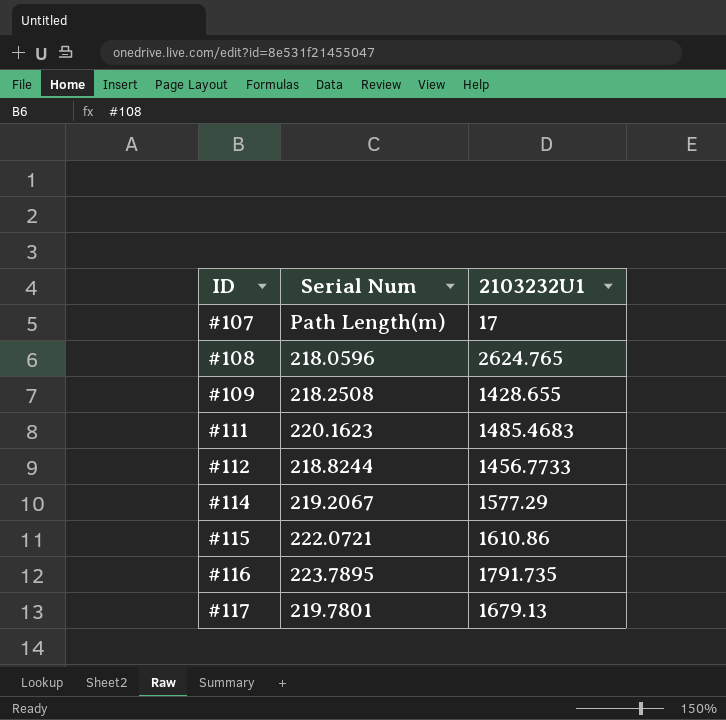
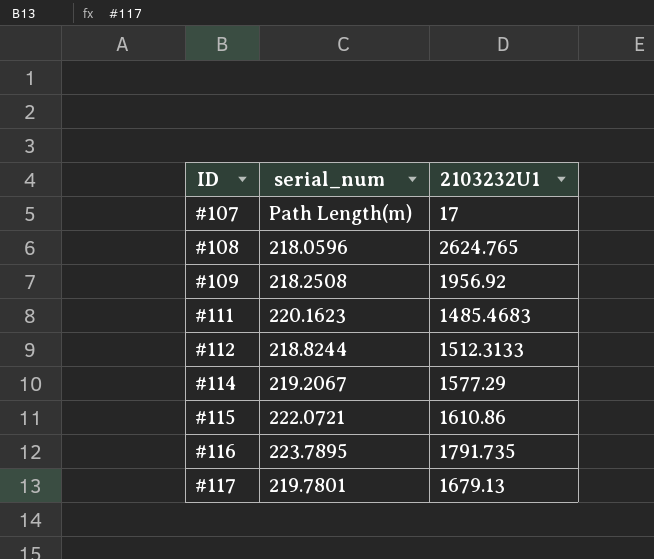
column name: Serial Num -> serial_num
#109 | 2103232U1: 1428.655 -> 1956.92
#112 | 2103232U1: 1456.7733 -> 1512.3133

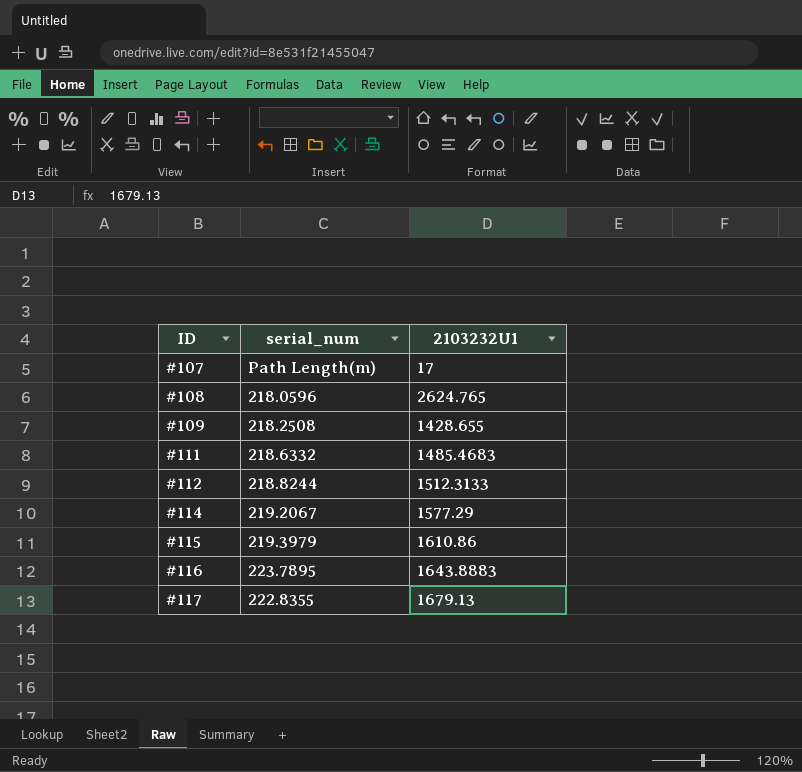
#109 | 2103232U1: 1956.92 -> 1428.655
#111 | serial_num: 220.1623 -> 218.6332
#115 | serial_num: 222.0721 -> 219.3979
#116 | 2103232U1: 1791.735 -> 1643.8883
#117 | serial_num: 219.7801 -> 222.8355

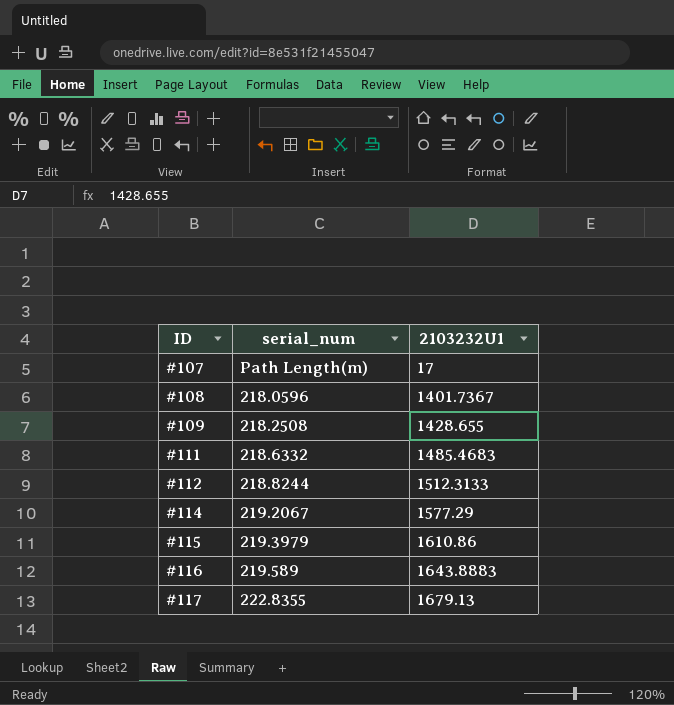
#108 | 2103232U1: 2624.765 -> 1401.7367
#116 | serial_num: 223.7895 -> 219.589

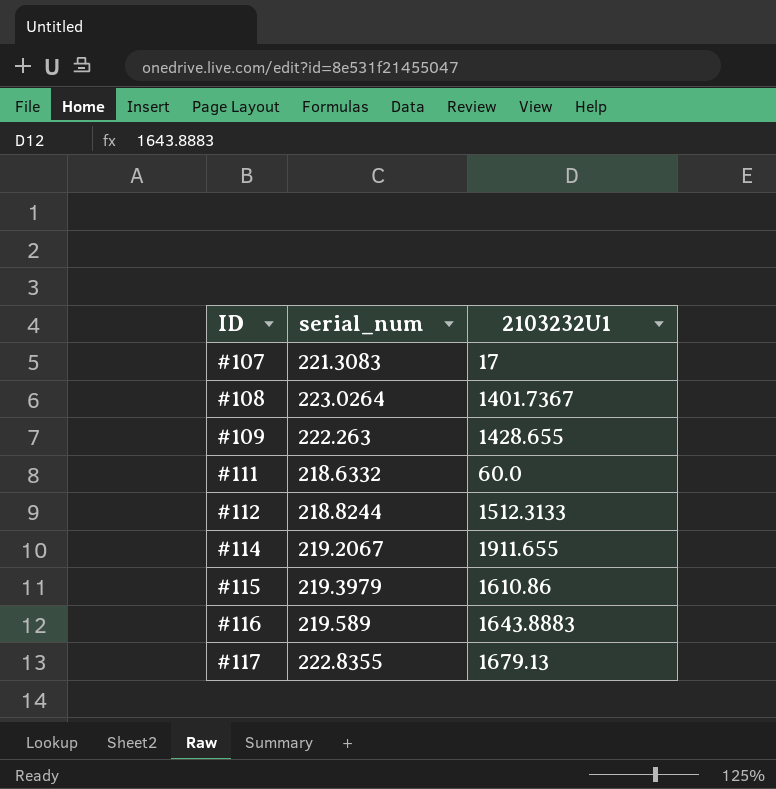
#107 | serial_num: Path Length(m) -> 221.3083
#108 | serial_num: 218.0596 -> 223.0264
#109 | serial_num: 218.2508 -> 222.263
#111 | 2103232U1: 1485.4683 -> 60.0
#114 | 2103232U1: 1577.29 -> 1911.655

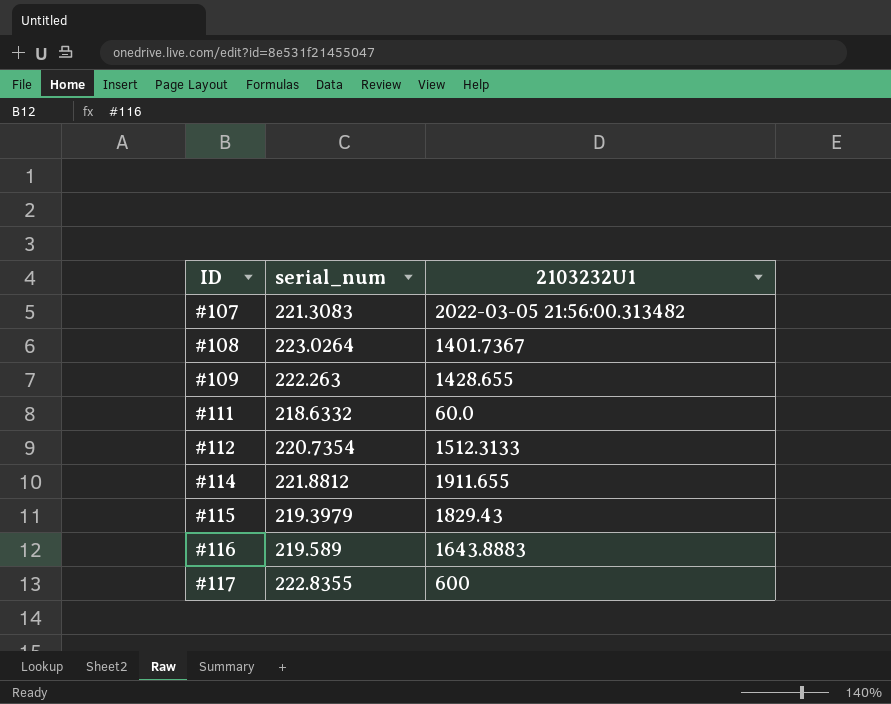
#107 | 2103232U1: 17 -> 2022-03-05 21:56:00.313482
#112 | serial_num: 218.8244 -> 220.7354
#114 | serial_num: 219.2067 -> 221.8812
#115 | 2103232U1: 1610.86 -> 1829.43
#117 | 2103232U1: 1679.13 -> 600

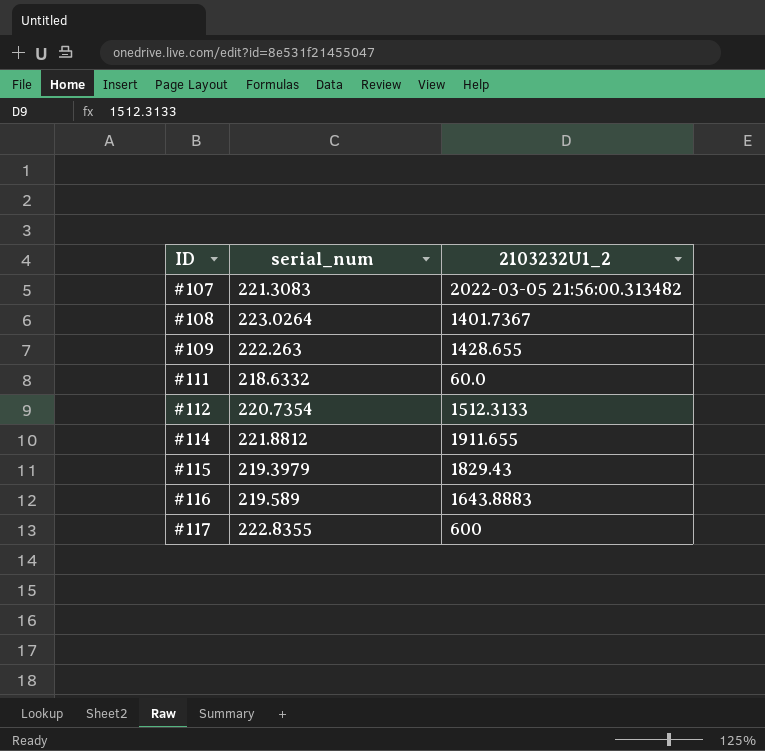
column name: 2103232U1 -> 2103232U1_2

